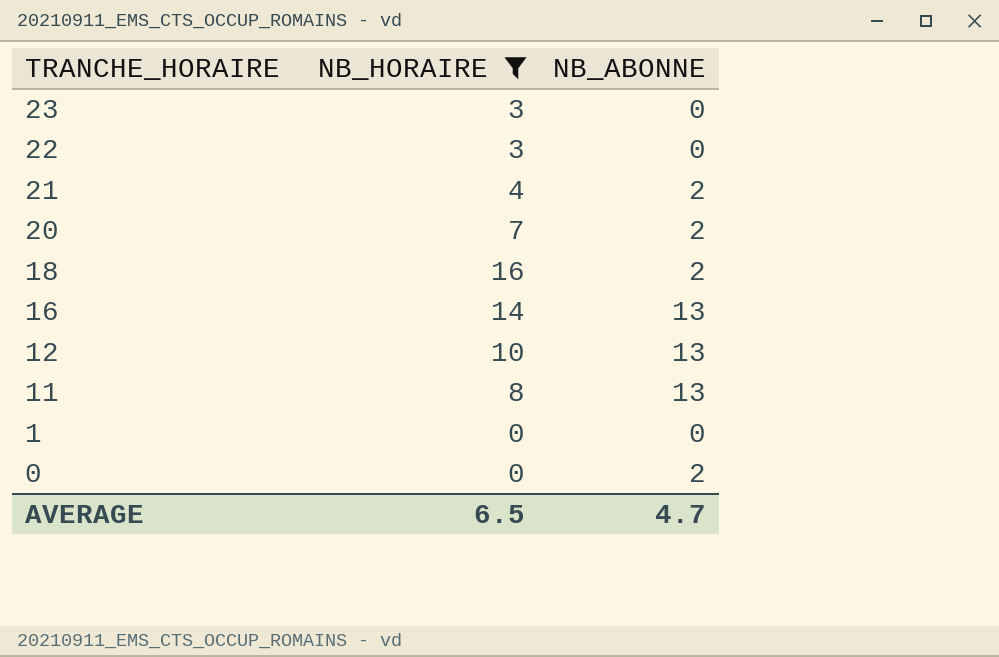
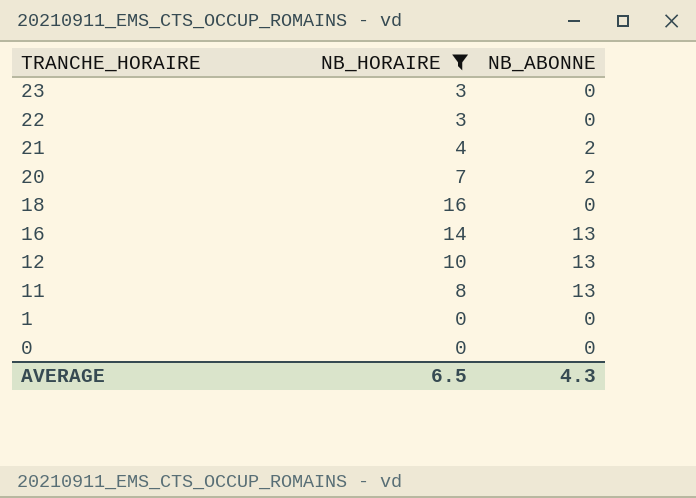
18 | NB_ABONNE: 2 -> 0
0 | NB_ABONNE: 2 -> 0
AVERAGE | NB_ABONNE: 4.7 -> 4.3

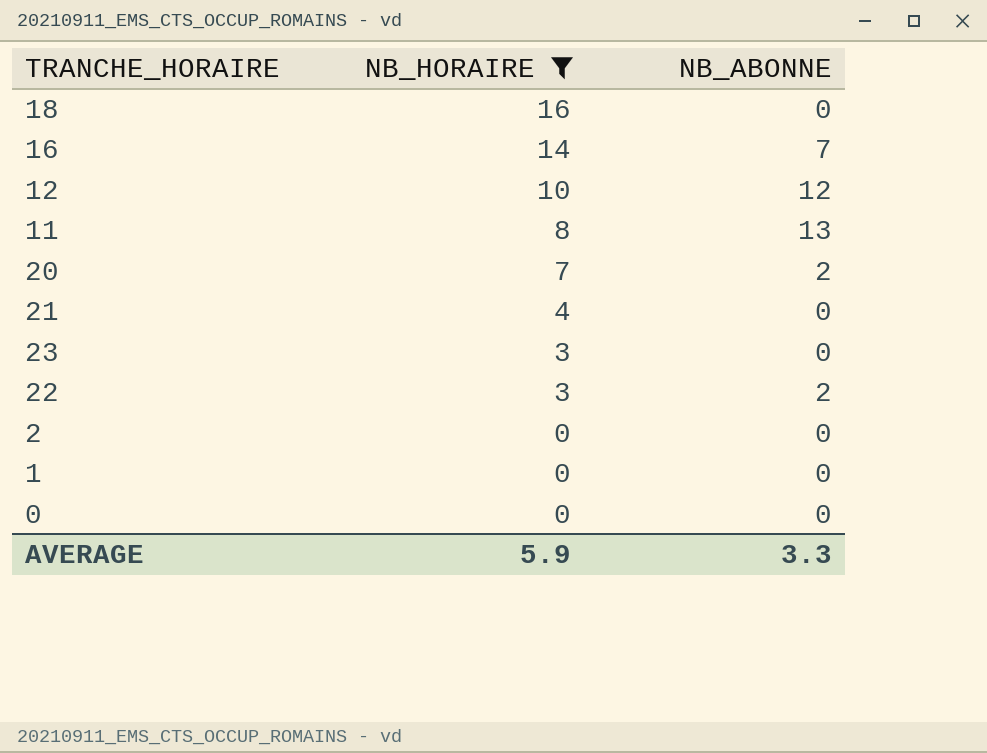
row order: TRANCHE_HORAIRE descending -> NB_HORAIRE descending
16 | NB_ABONNE: 13 -> 7
12 | NB_ABONNE: 13 -> 12
21 | NB_ABONNE: 2 -> 0
22 | NB_ABONNE: 0 -> 2
row 2: none -> 0 | 0
AVERAGE | NB_HORAIRE: 6.5 -> 5.9
AVERAGE | NB_ABONNE: 4.3 -> 3.3

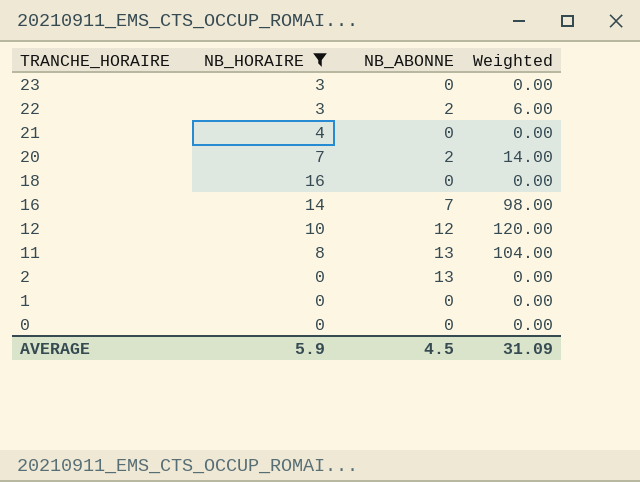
row order: NB_HORAIRE descending -> TRANCHE_HORAIRE descending
column Weighted | formula: none -> [NB_HORAIRE] * [NB_ABONNE]
2 | NB_ABONNE: 0 -> 13
AVERAGE | NB_ABONNE: 3.3 -> 4.5

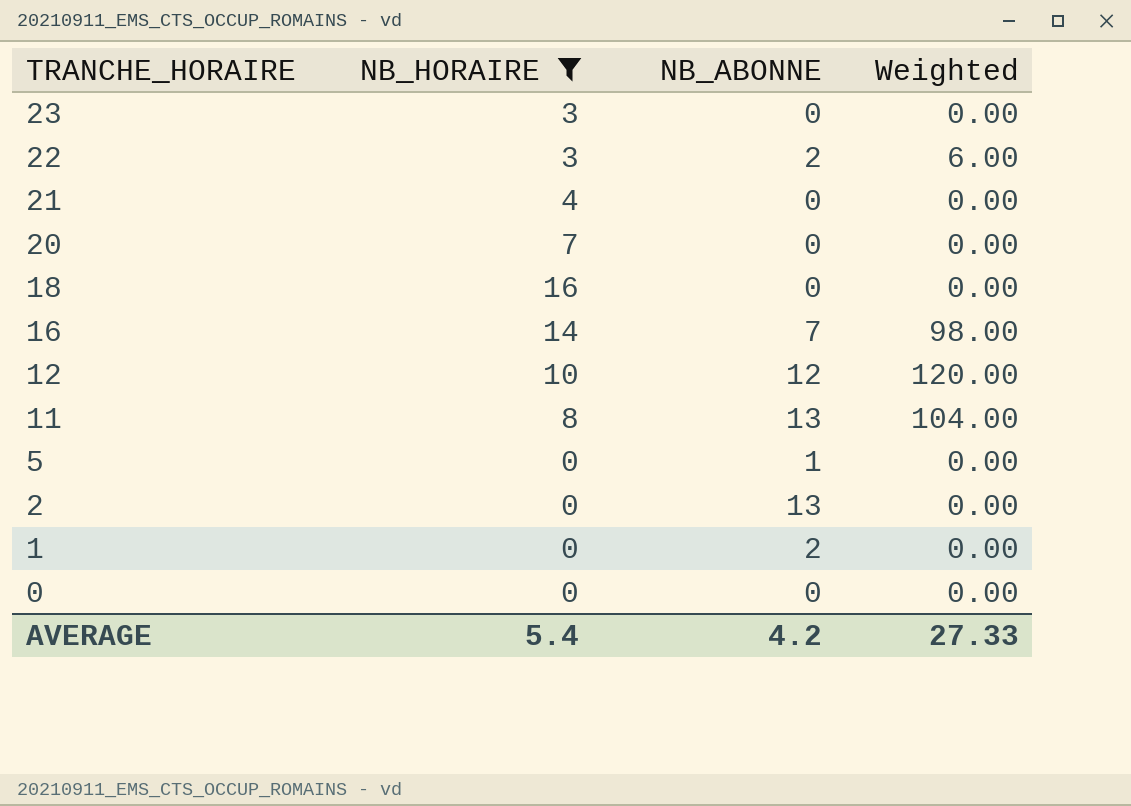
20 | NB_ABONNE: 2 -> 0
20 | Weighted: 14.00 -> 0.00
row 5: none -> 0 | 1 | 0.00
1 | NB_ABONNE: 0 -> 2
AVERAGE | NB_HORAIRE: 5.9 -> 5.4
AVERAGE | NB_ABONNE: 4.5 -> 4.2
AVERAGE | Weighted: 31.09 -> 27.33

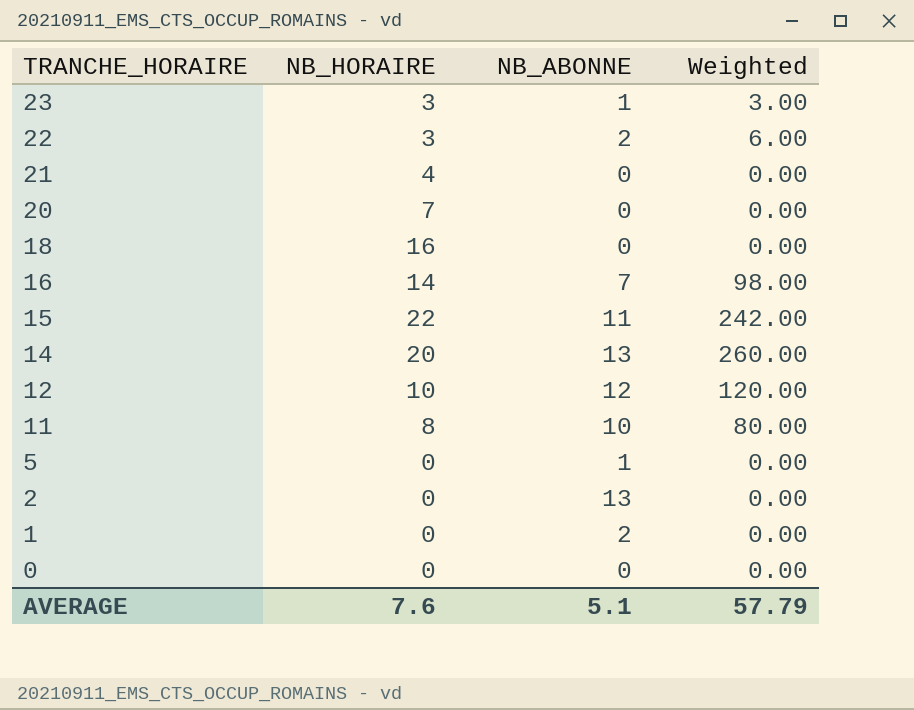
filter: NB_HORAIRE <= 16 -> none
23 | NB_ABONNE: 0 -> 1
23 | Weighted: 0.00 -> 3.00
11 | NB_ABONNE: 13 -> 10
11 | Weighted: 104.00 -> 80.00
AVERAGE | NB_HORAIRE: 5.4 -> 7.6
AVERAGE | NB_ABONNE: 4.2 -> 5.1
AVERAGE | Weighted: 27.33 -> 57.79

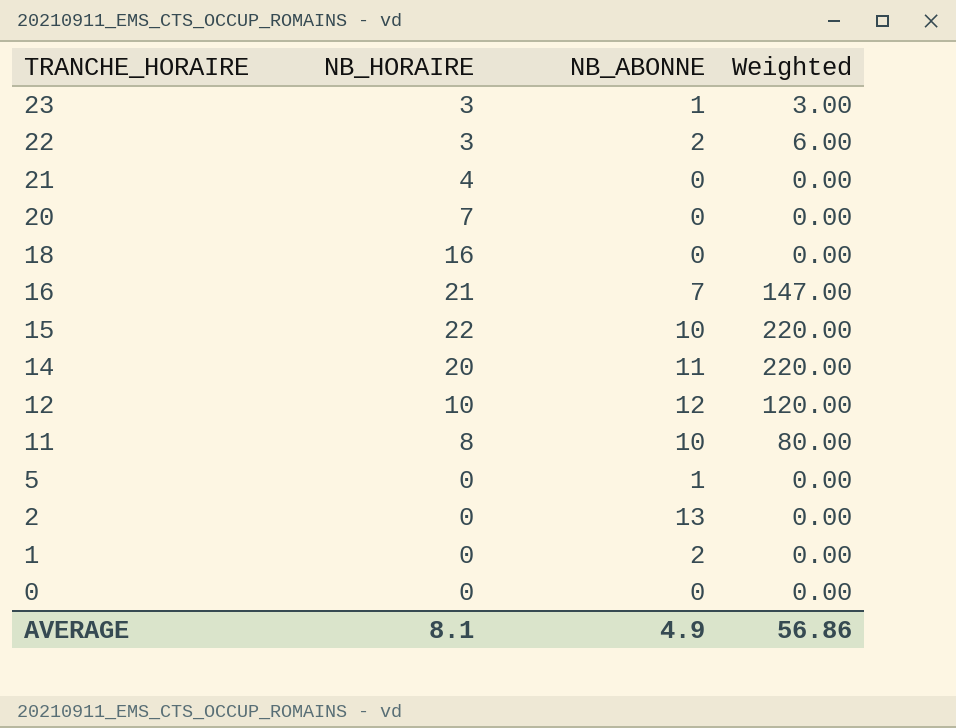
16 | NB_HORAIRE: 14 -> 21
16 | Weighted: 98.00 -> 147.00
15 | NB_ABONNE: 11 -> 10
15 | Weighted: 242.00 -> 220.00
14 | NB_ABONNE: 13 -> 11
14 | Weighted: 260.00 -> 220.00
AVERAGE | NB_HORAIRE: 7.6 -> 8.1
AVERAGE | NB_ABONNE: 5.1 -> 4.9
AVERAGE | Weighted: 57.79 -> 56.86

